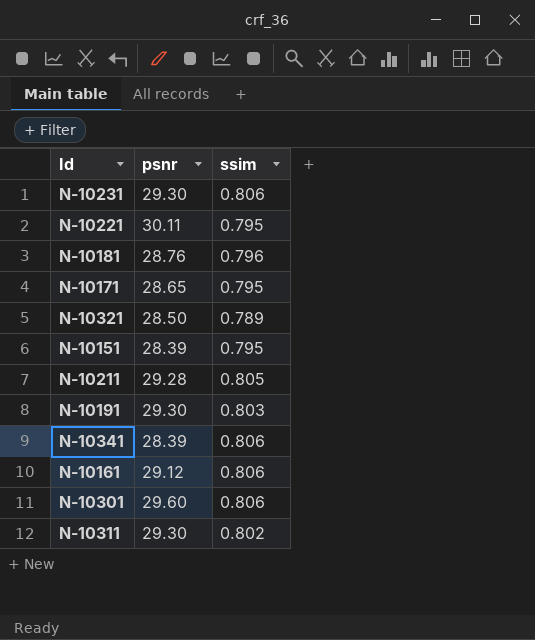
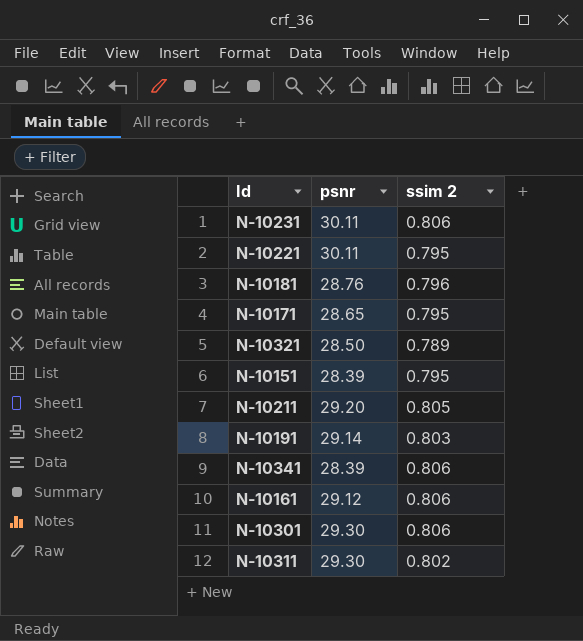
column name: ssim -> ssim 2
N-10231 | psnr: 29.30 -> 30.11
N-10211 | psnr: 29.28 -> 29.20
N-10191 | psnr: 29.30 -> 29.14
N-10301 | psnr: 29.60 -> 29.30

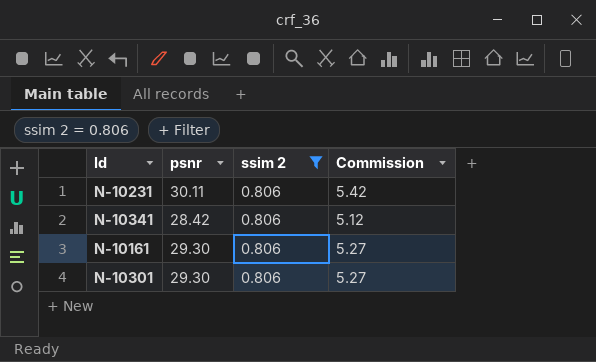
filter: none -> ssim 2 = 0.806
column Commission | formula: none -> [psnr] * 0.18
N-10341 | psnr: 28.39 -> 28.42
N-10161 | psnr: 29.12 -> 29.30

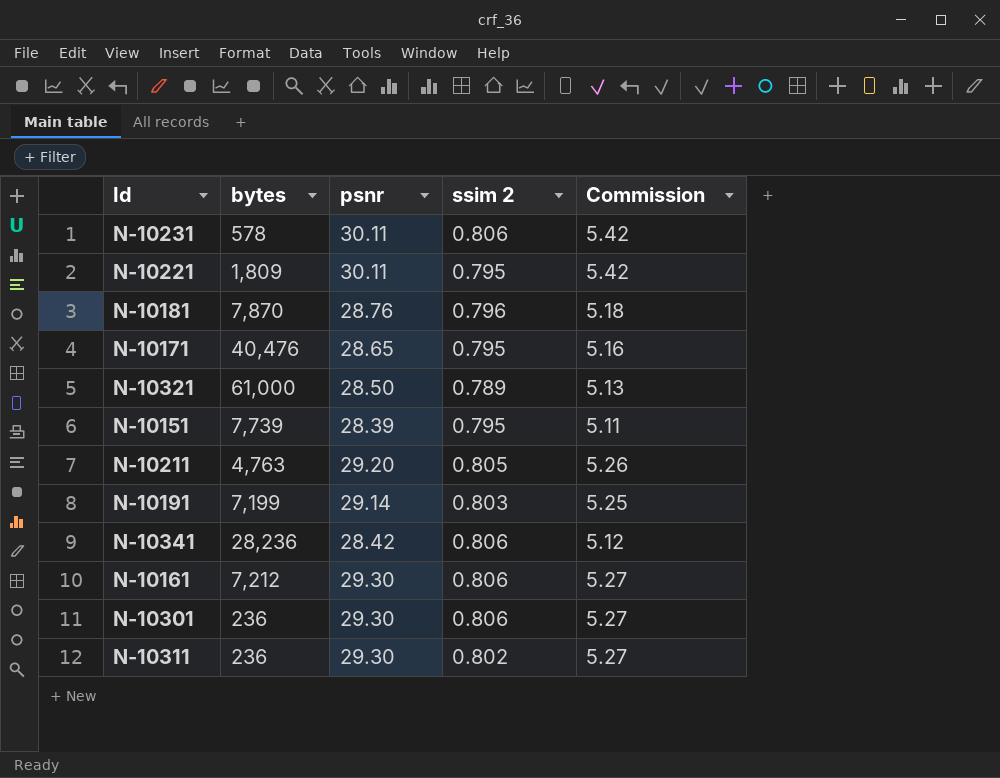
filter: ssim 2 = 0.806 -> none
column bytes | position: none -> 2

